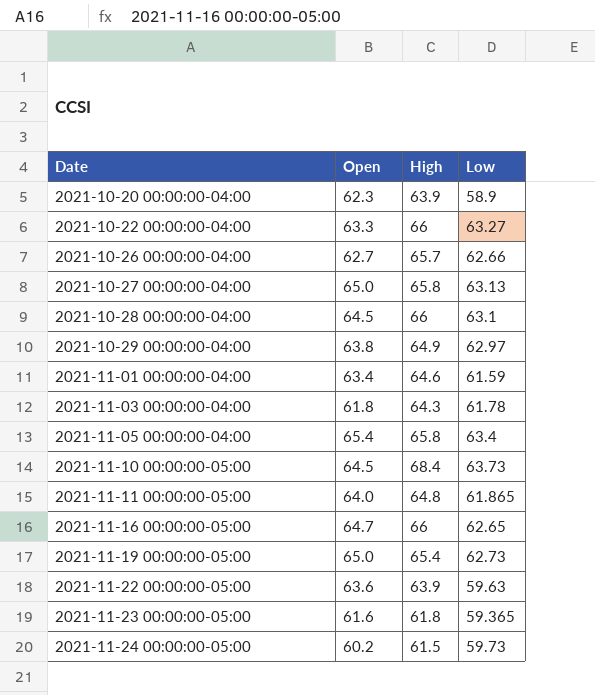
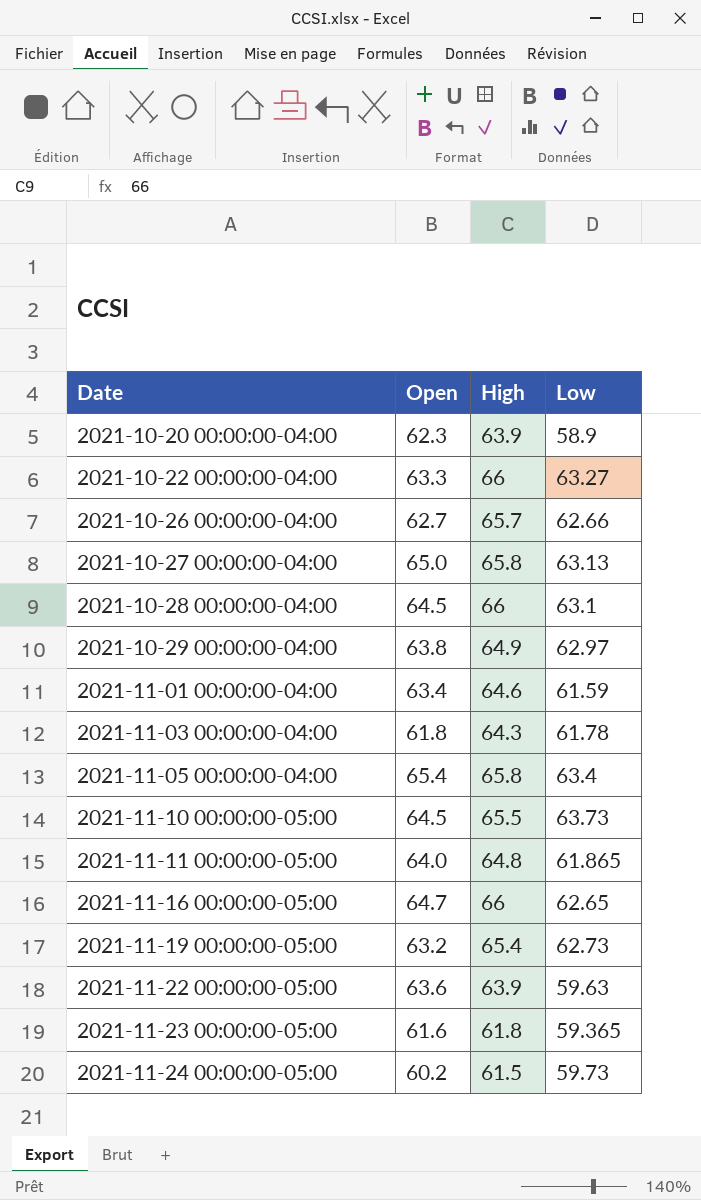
2021-11-10 00:00:00-05:00 | High: 68.4 -> 65.5
2021-11-19 00:00:00-05:00 | Open: 65.0 -> 63.2

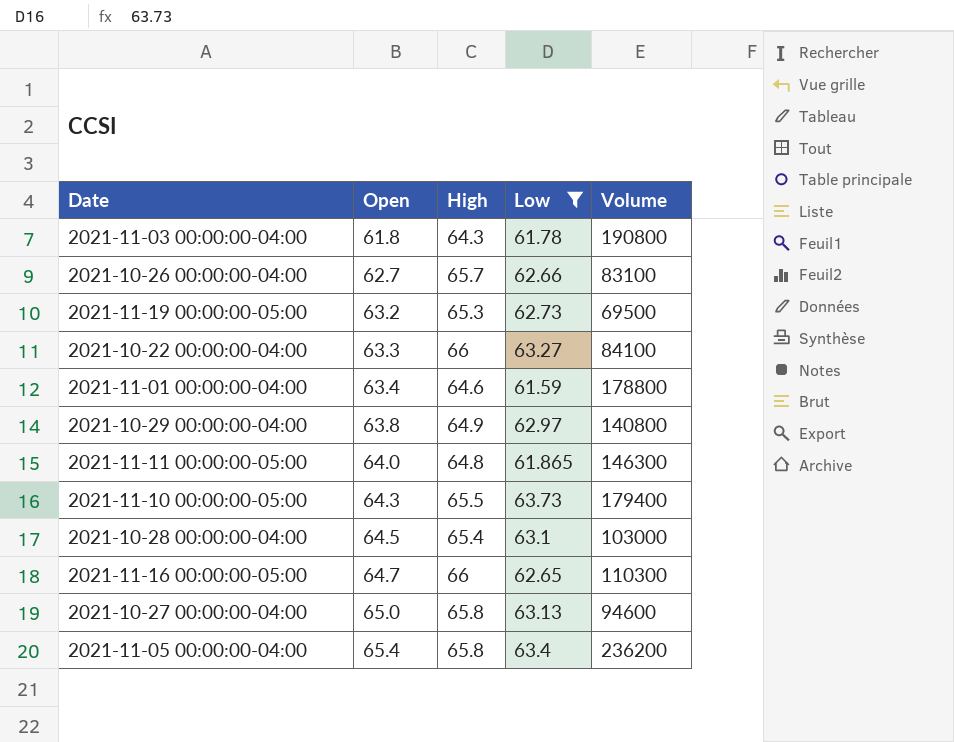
filter: none -> Low >= 61.59
row order: Date ascending -> Open ascending
column Volume | position: none -> 5
2021-11-19 00:00:00-05:00 | High: 65.4 -> 65.3
2021-11-10 00:00:00-05:00 | Open: 64.5 -> 64.3
2021-10-28 00:00:00-04:00 | High: 66 -> 65.4

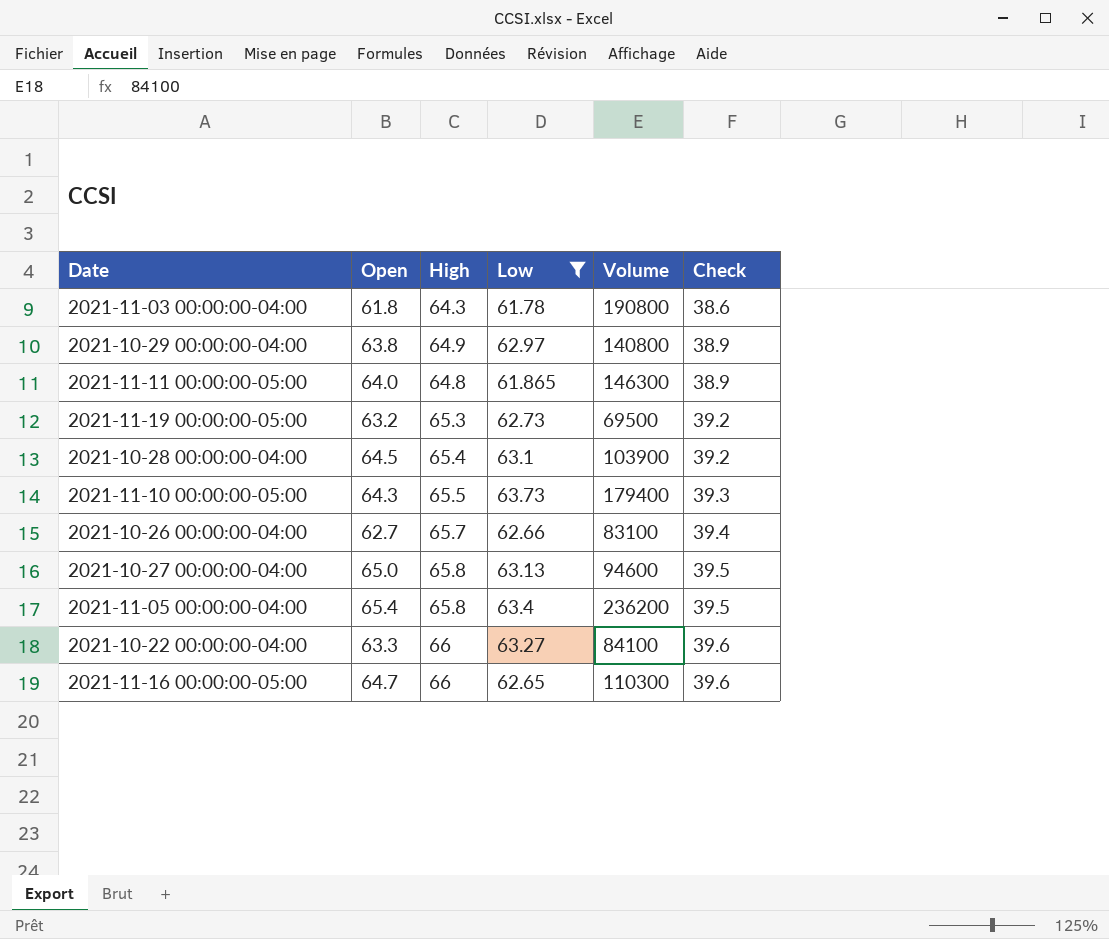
row order: Open ascending -> Check ascending
column Check | formula: none -> [High] * 0.6
row 2021-11-01 00:00:00-04:00: 63.4 | 64.6 | 61.59 | 178800 -> none
2021-10-28 00:00:00-04:00 | Volume: 103000 -> 103900

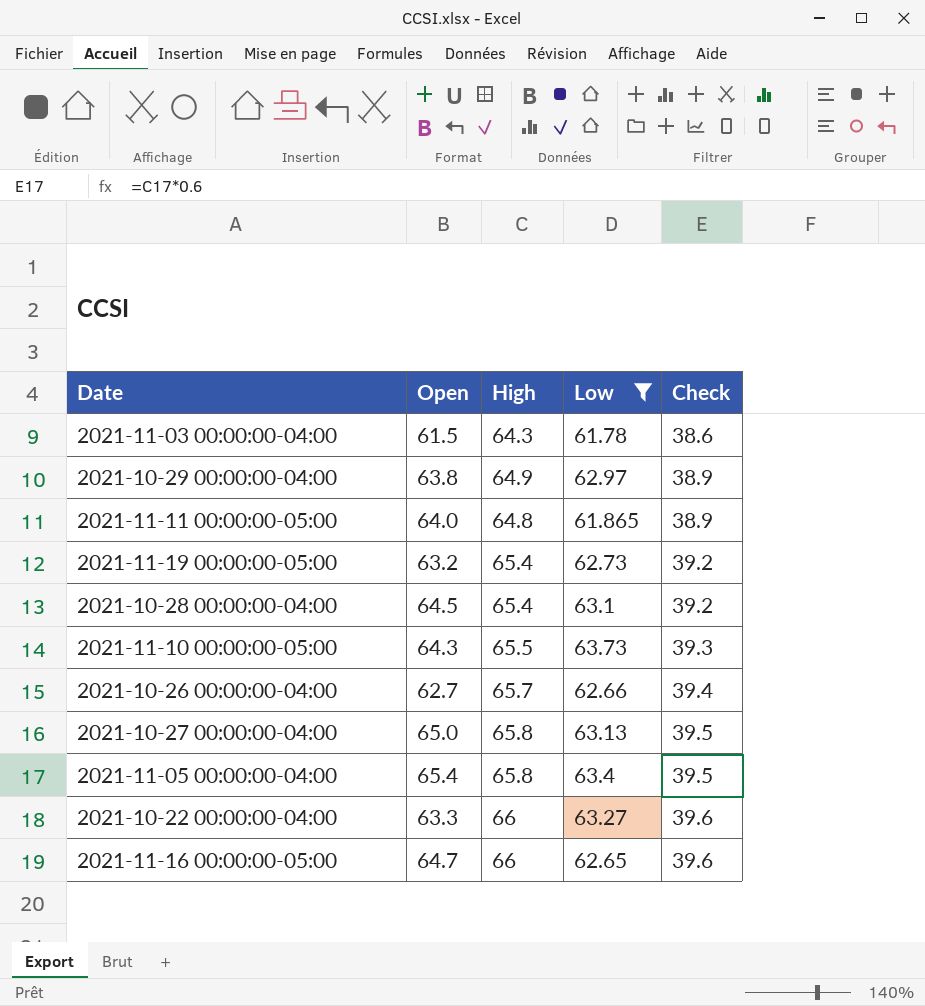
column Volume | position: 5 -> none
2021-11-03 00:00:00-04:00 | Open: 61.8 -> 61.5
2021-11-19 00:00:00-05:00 | High: 65.3 -> 65.4

